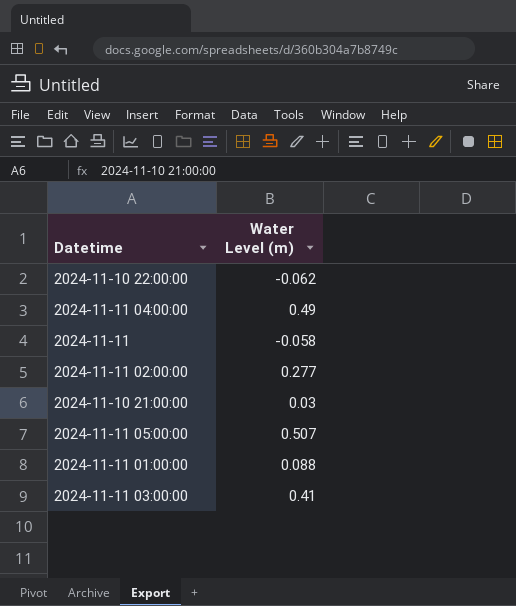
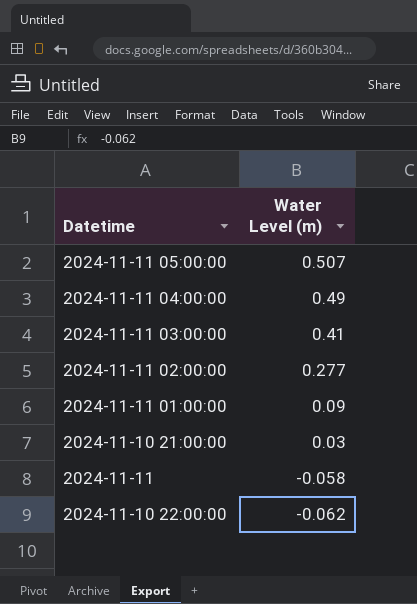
row order: none -> Water Level (m) descending
2024-11-11 01:00:00 | Water Level (m): 0.088 -> 0.09

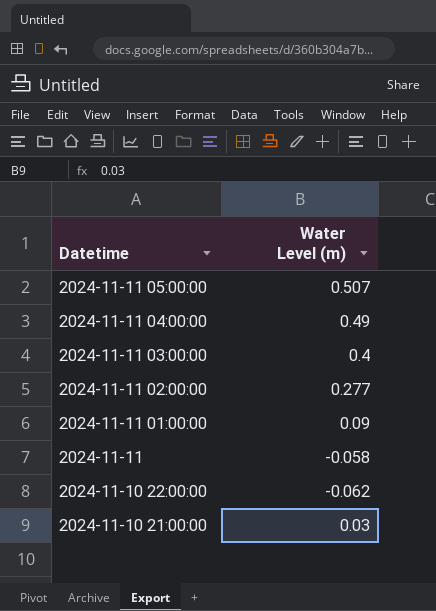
row order: Water Level (m) descending -> Datetime descending
2024-11-11 03:00:00 | Water Level (m): 0.41 -> 0.4

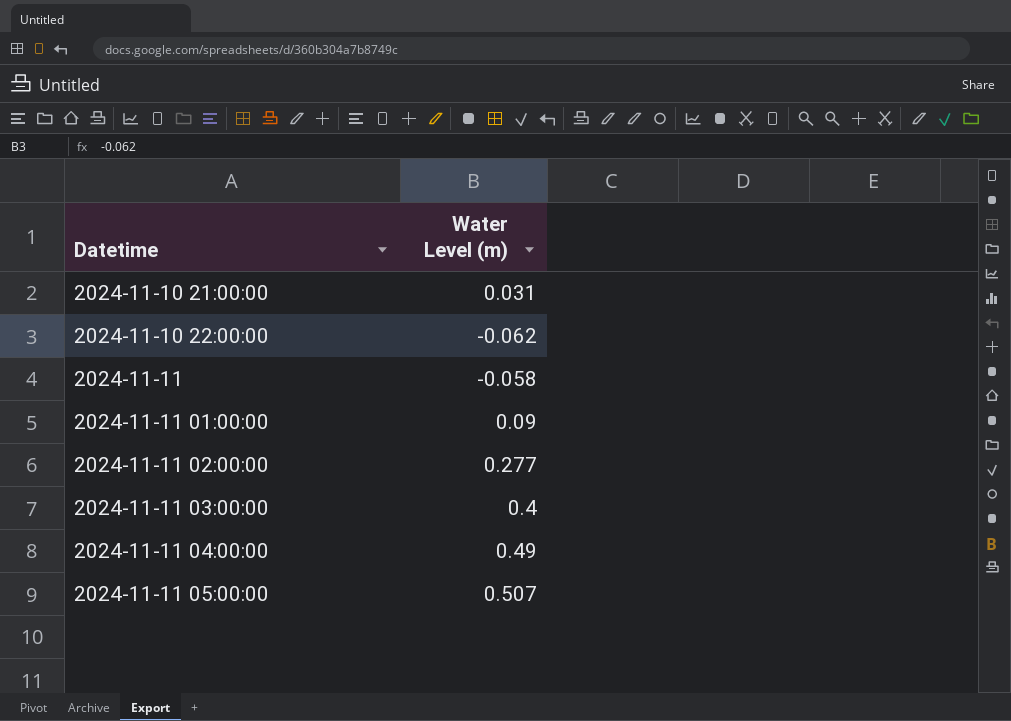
row order: Datetime descending -> Datetime ascending
2024-11-10 21:00:00 | Water Level (m): 0.03 -> 0.031

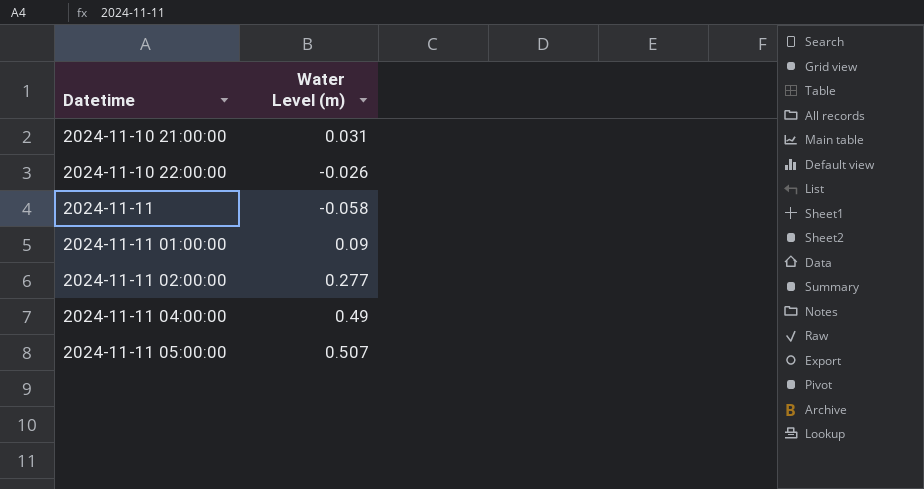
row 2024-11-11 03:00:00: 0.4 -> none
2024-11-10 22:00:00 | Water Level (m): -0.062 -> -0.026

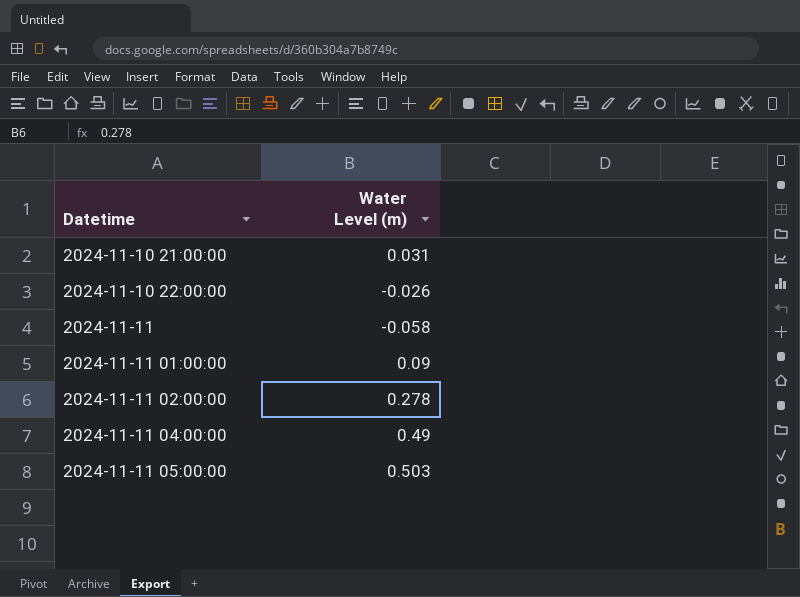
2024-11-11 02:00:00 | Water Level (m): 0.277 -> 0.278
2024-11-11 05:00:00 | Water Level (m): 0.507 -> 0.503

